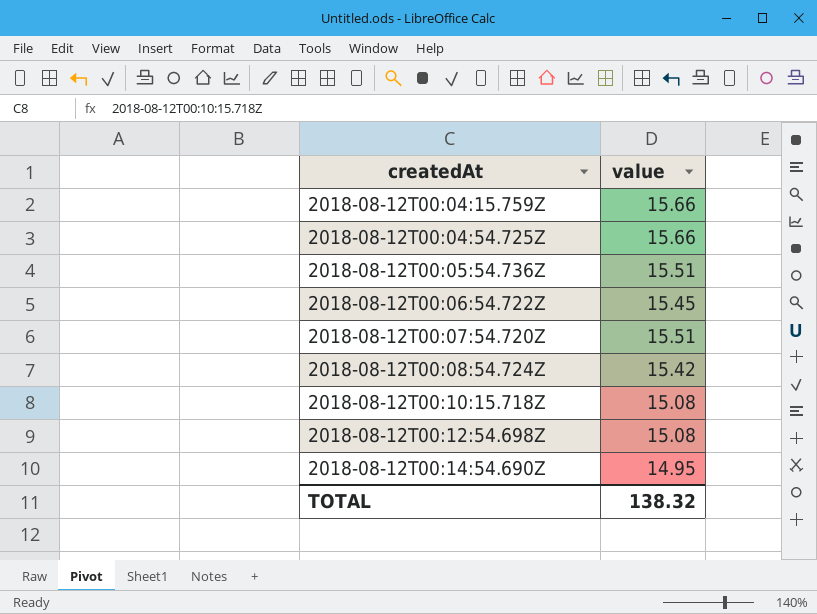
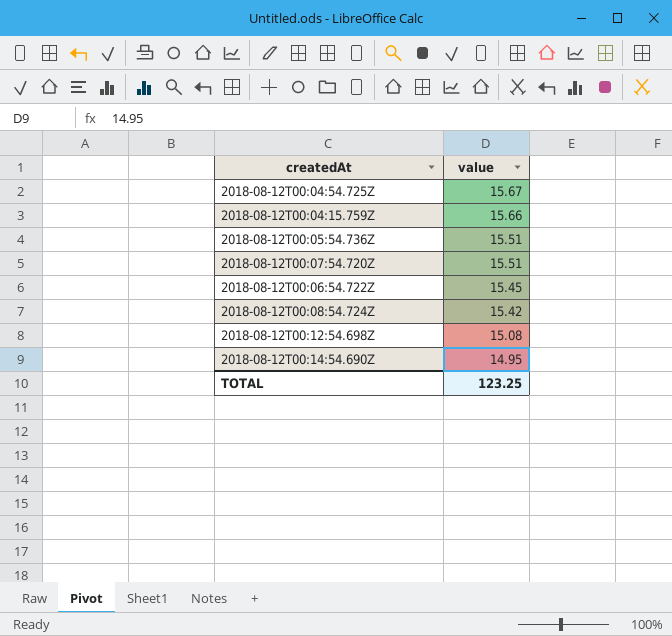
row order: createdAt ascending -> value descending
row 2018-08-12T00:10:15.718Z: 15.08 -> none
2018-08-12T00:04:54.725Z | value: 15.66 -> 15.67
TOTAL | value: 138.32 -> 123.25

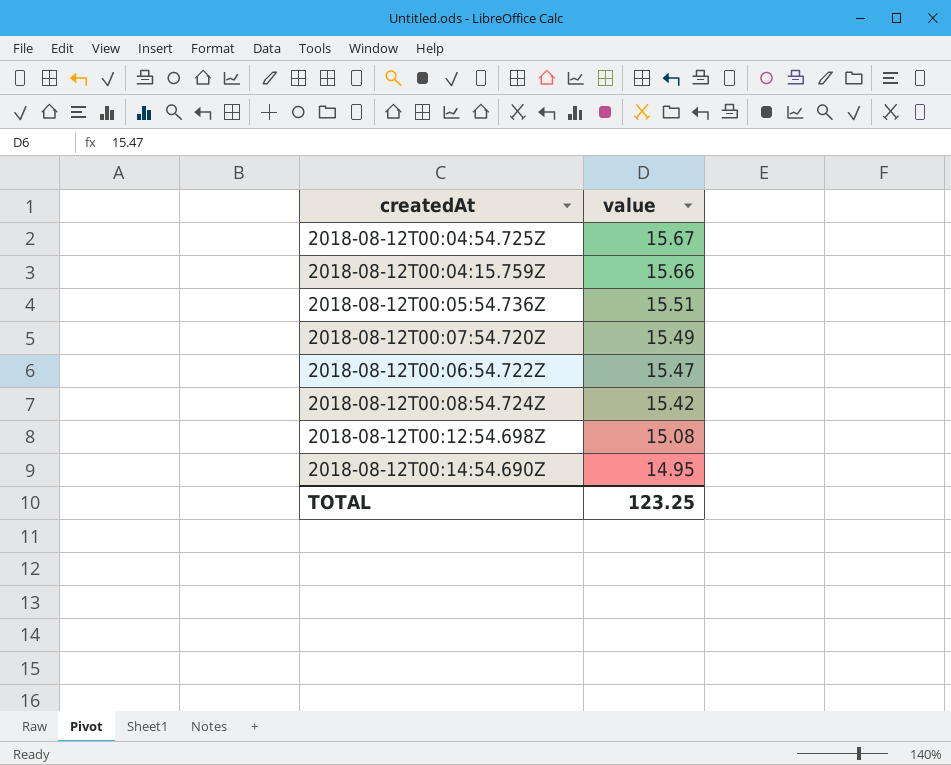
2018-08-12T00:07:54.720Z | value: 15.51 -> 15.49
2018-08-12T00:06:54.722Z | value: 15.45 -> 15.47

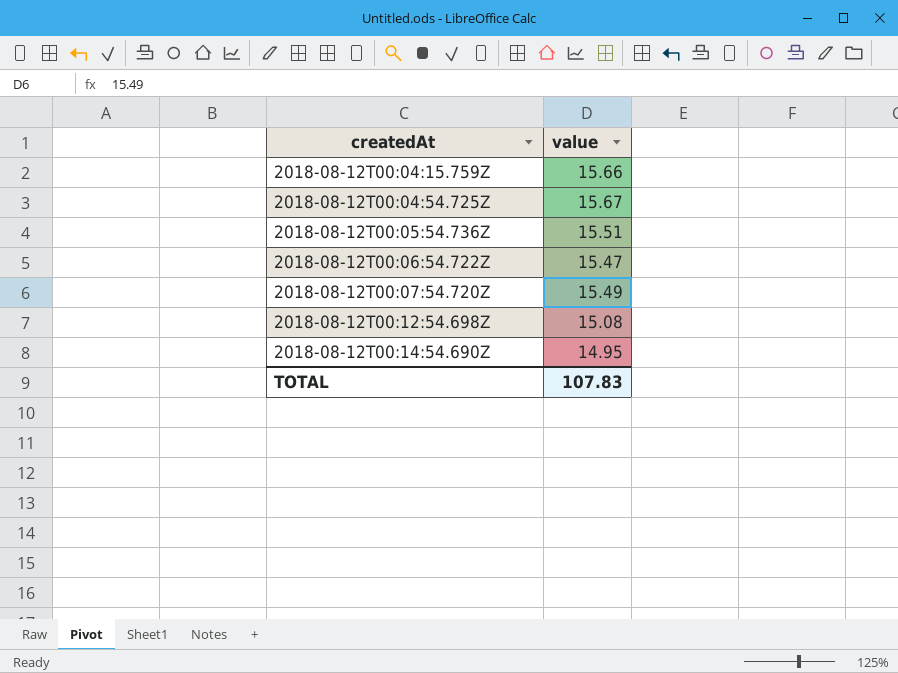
row order: value descending -> createdAt ascending
row 2018-08-12T00:08:54.724Z: 15.42 -> none
TOTAL | value: 123.25 -> 107.83

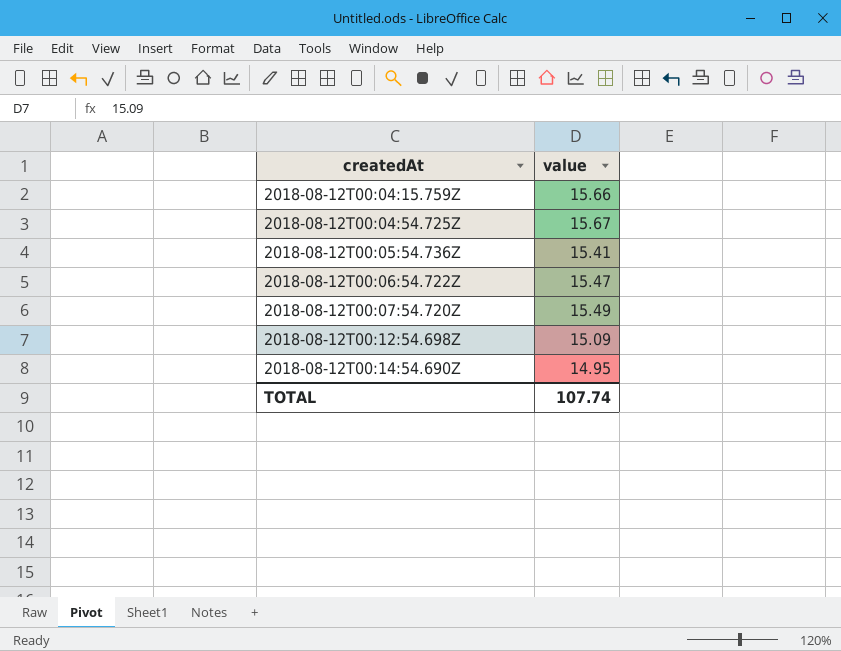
2018-08-12T00:05:54.736Z | value: 15.51 -> 15.41
2018-08-12T00:12:54.698Z | value: 15.08 -> 15.09
TOTAL | value: 107.83 -> 107.74

